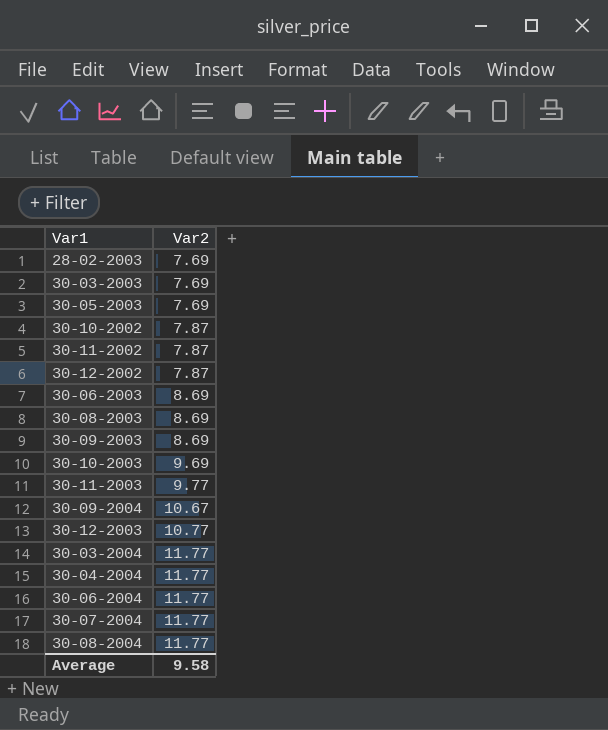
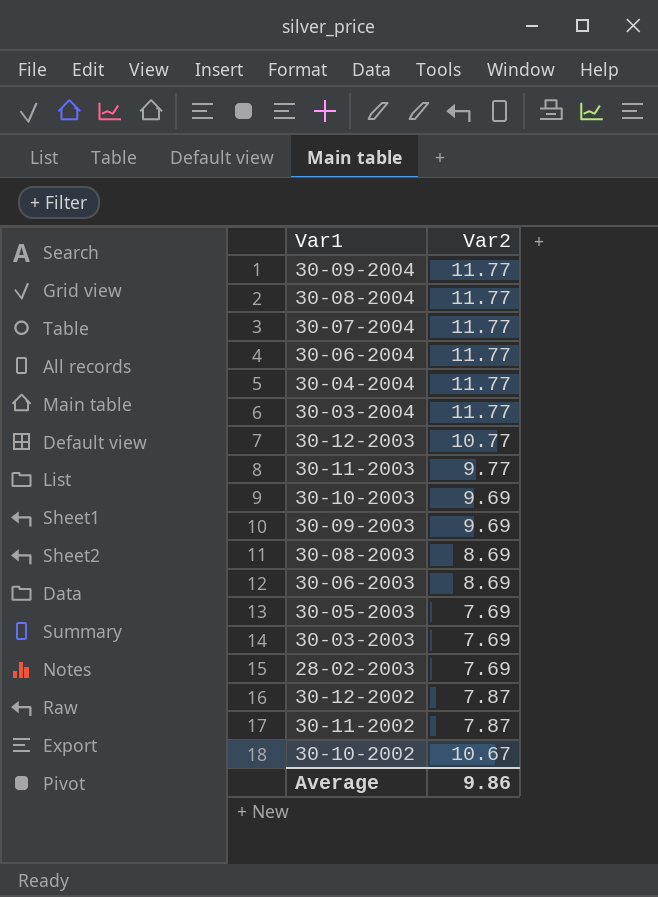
row order: Var2 ascending -> Var1 descending
30-09-2004 | Var2: 10.67 -> 11.77
30-09-2003 | Var2: 8.69 -> 9.69
30-10-2002 | Var2: 7.87 -> 10.67
Average | Var2: 9.58 -> 9.86

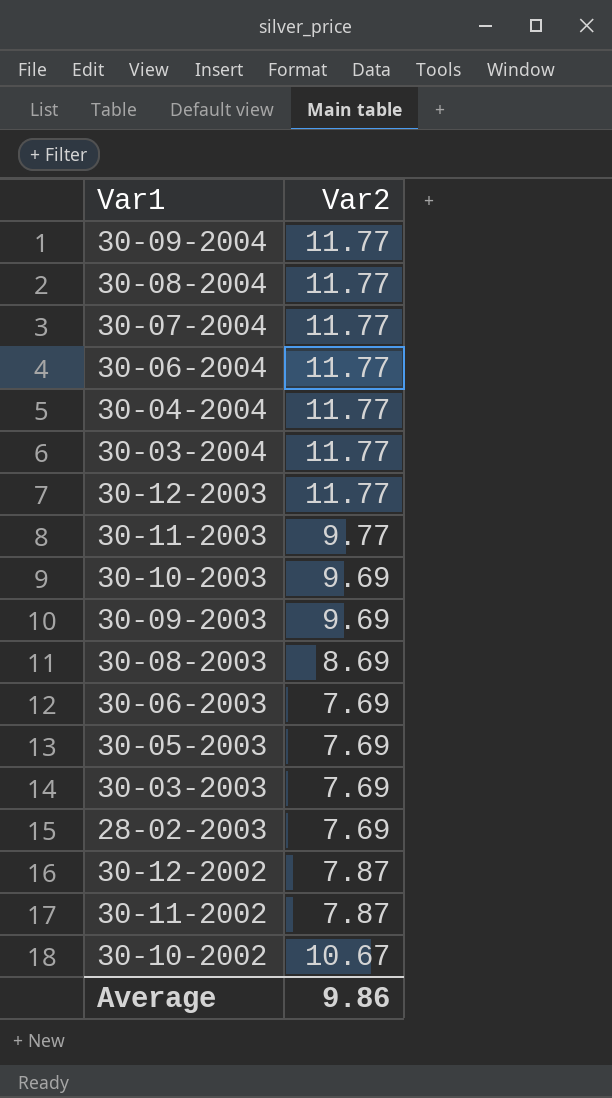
30-12-2003 | Var2: 10.77 -> 11.77
30-06-2003 | Var2: 8.69 -> 7.69

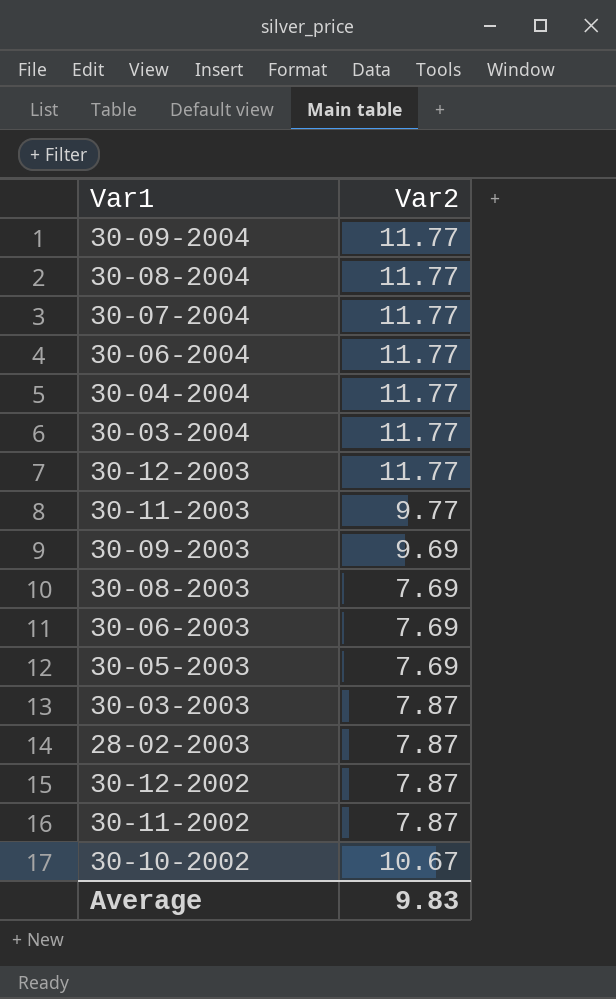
row 30-10-2003: 9.69 -> none
30-08-2003 | Var2: 8.69 -> 7.69
30-03-2003 | Var2: 7.69 -> 7.87
28-02-2003 | Var2: 7.69 -> 7.87
Average | Var2: 9.86 -> 9.83

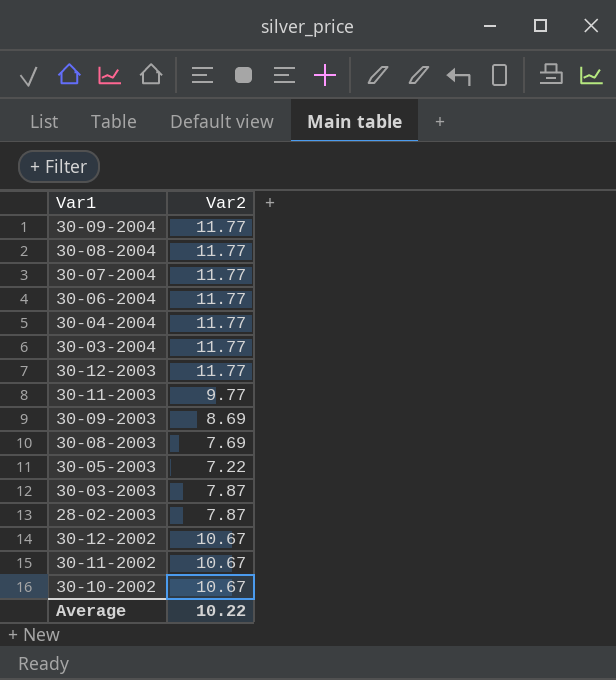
row 30-06-2003: 7.69 -> none
30-09-2003 | Var2: 9.69 -> 8.69
30-05-2003 | Var2: 7.69 -> 7.22
30-12-2002 | Var2: 7.87 -> 10.67
30-11-2002 | Var2: 7.87 -> 10.67
Average | Var2: 9.83 -> 10.22

